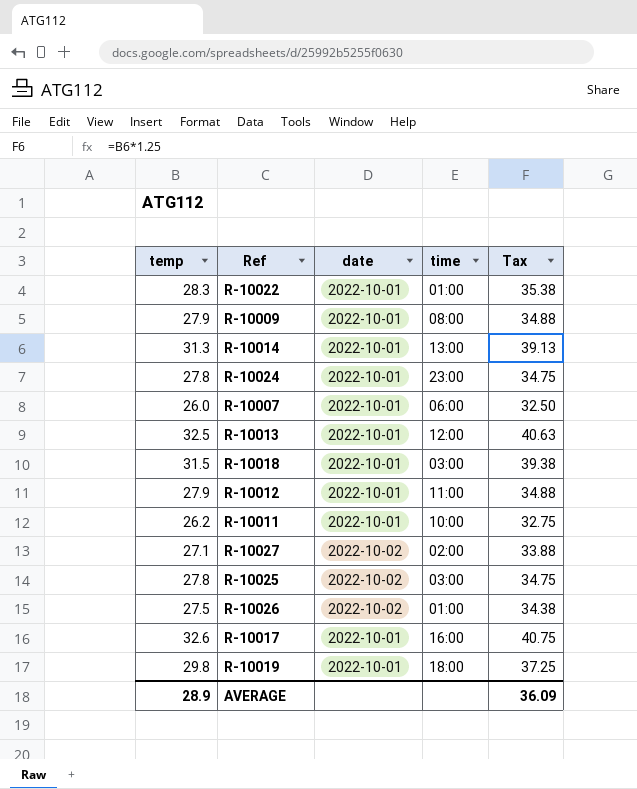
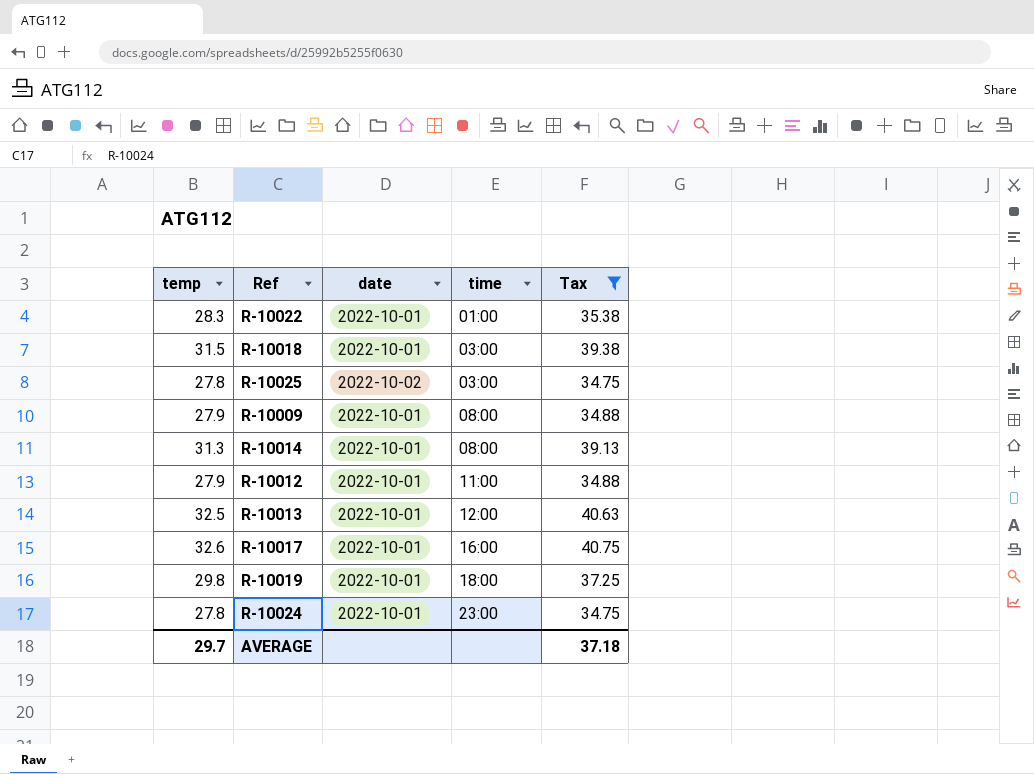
filter: none -> Tax >= 34.75
row order: none -> time ascending
R-10014 | time: 13:00 -> 08:00
AVERAGE | temp: 28.9 -> 29.7
AVERAGE | Tax: 36.09 -> 37.18

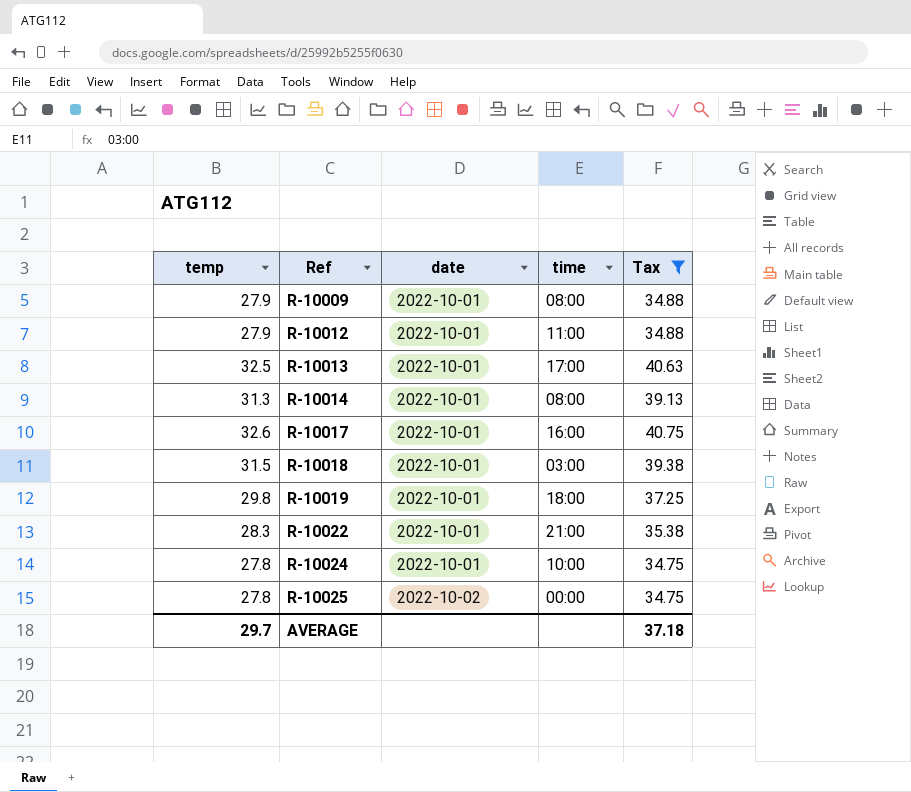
row order: time ascending -> Ref ascending
R-10013 | time: 12:00 -> 17:00
R-10022 | time: 01:00 -> 21:00
R-10024 | time: 23:00 -> 10:00
R-10025 | time: 03:00 -> 00:00

